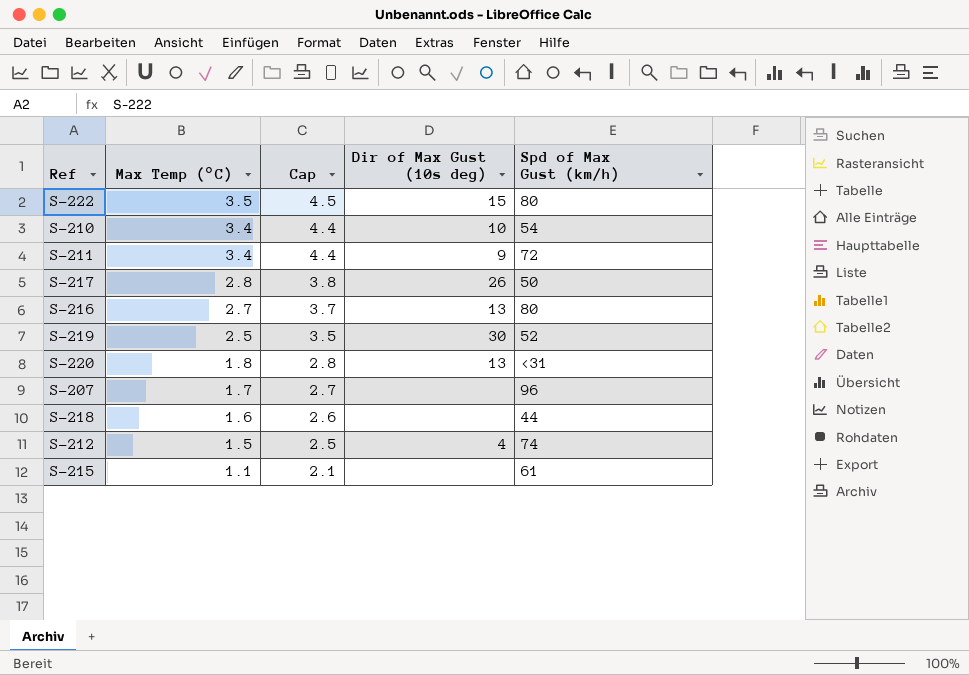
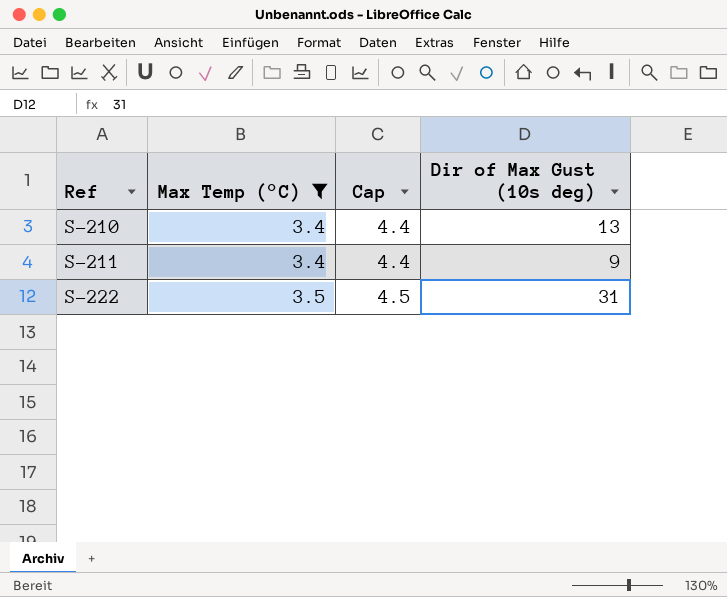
filter: none -> Max Temp (°C) >= 3.4
row order: Max Temp (°C) descending -> Ref ascending
column Spd of Max Gust (km/h) | position: 5 -> none
S-210 | Dir of Max Gust (10s deg): 10 -> 13
S-222 | Dir of Max Gust (10s deg): 15 -> 31

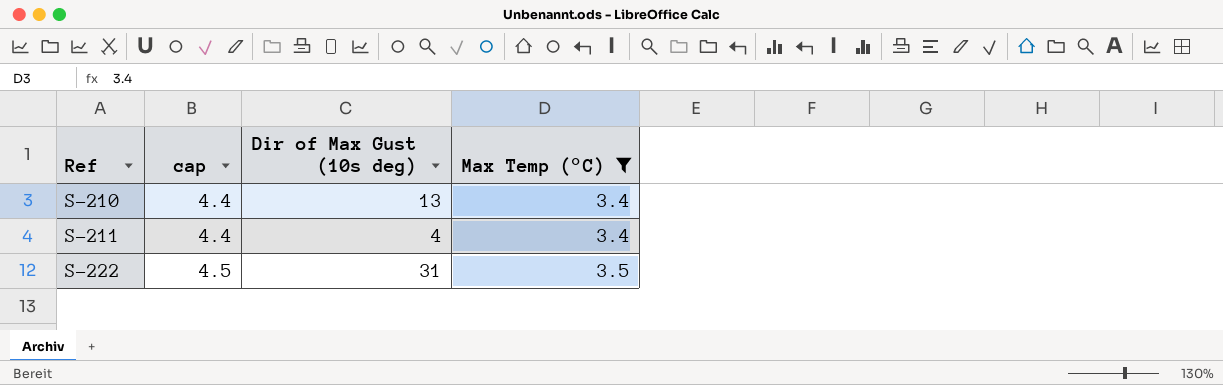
column name: Cap -> cap
column Max Temp (°C) | position: 2 -> 4
S-211 | Dir of Max Gust (10s deg): 9 -> 4

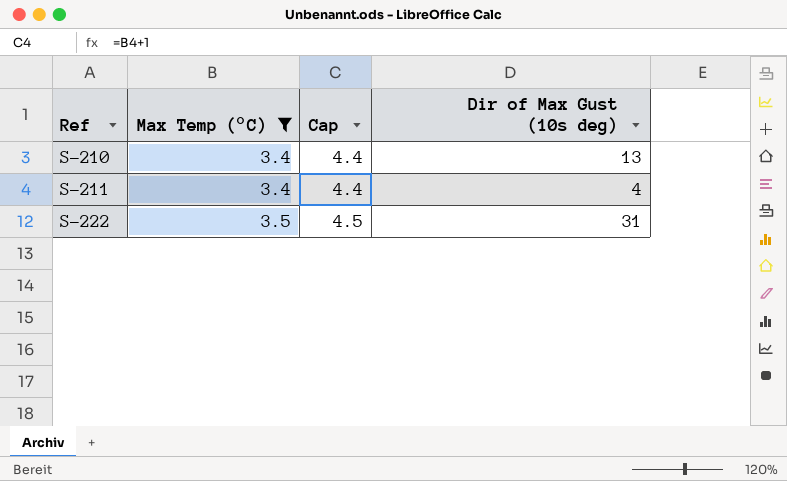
column Max Temp (°C) | position: 4 -> 2
column name: cap -> Cap

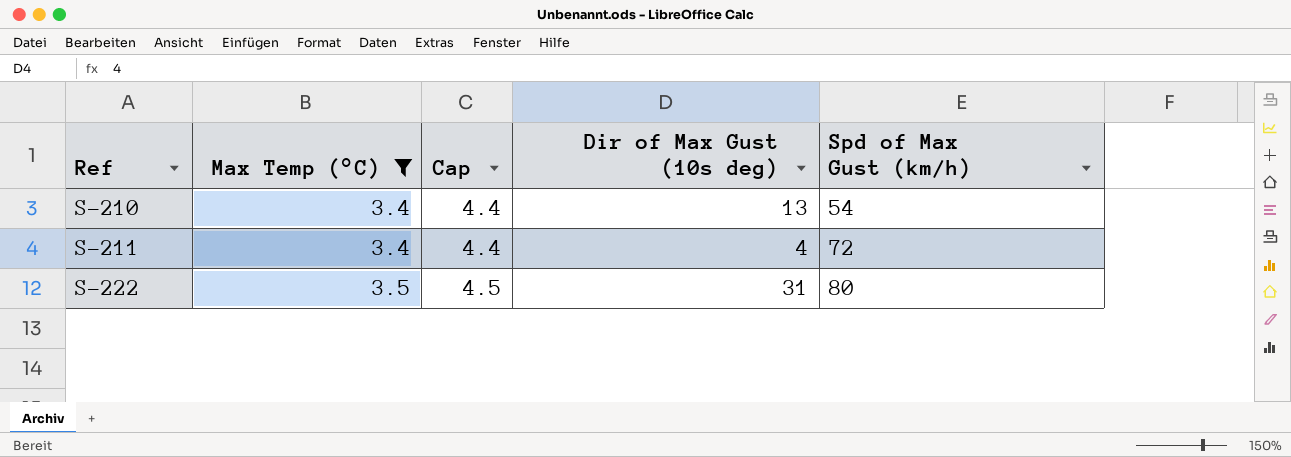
column Spd of Max Gust (km/h) | position: none -> 5

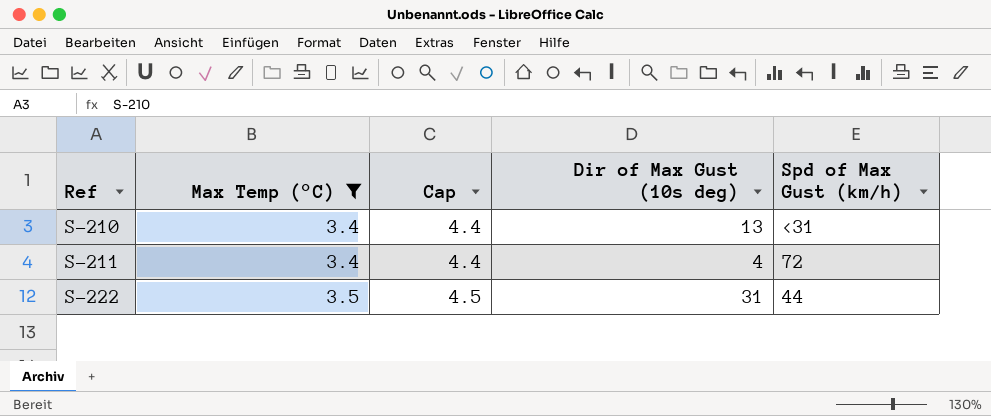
S-210 | Spd of Max Gust (km/h): 54 -> <31
S-222 | Spd of Max Gust (km/h): 80 -> 44

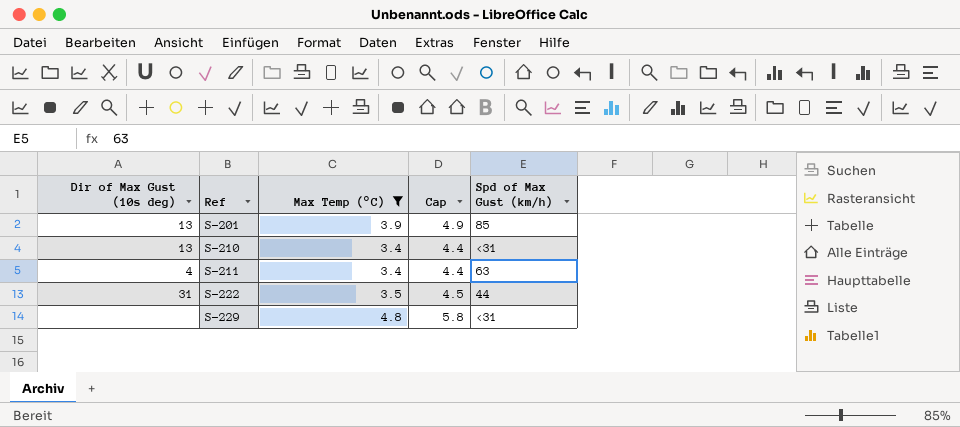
column Dir of Max Gust (10s deg) | position: 4 -> 1
row S-201: none -> 13 | 3.9 | 4.9 | 85
S-211 | Spd of Max Gust (km/h): 72 -> 63
row S-229: none -> none | 4.8 | 5.8 | <31

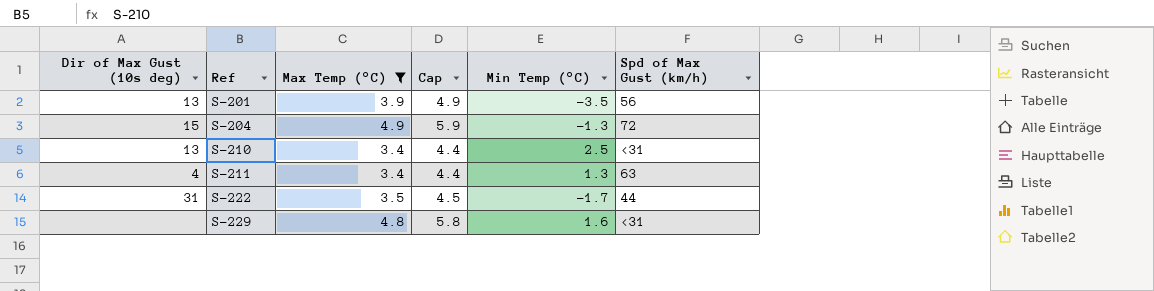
column Min Temp (°C) | position: none -> 5
S-201 | Spd of Max Gust (km/h): 85 -> 56
row S-204: none -> 15 | 4.9 | 5.9 | -1.3 | 72

